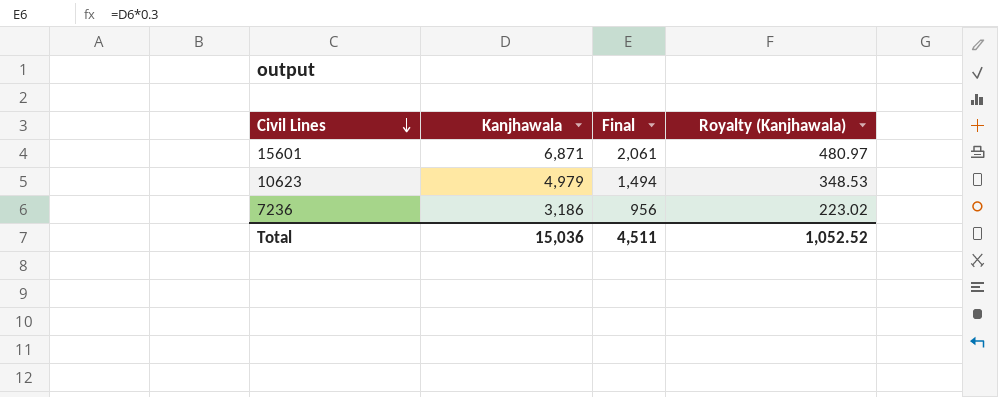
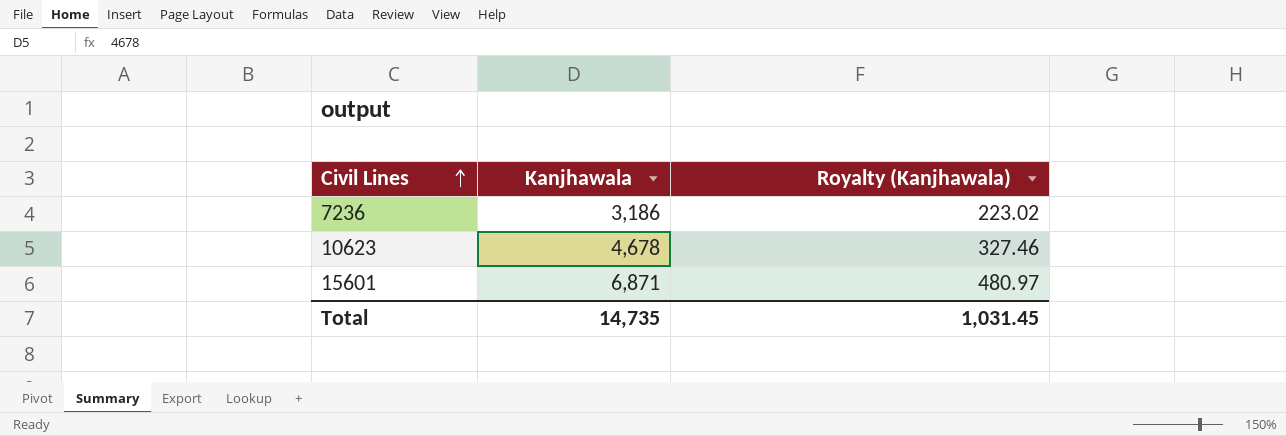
row order: Civil Lines descending -> Civil Lines ascending
column Final | formula: [Kanjhawala] * 0.3 -> none
10623 | Kanjhawala: 4,979 -> 4,678
10623 | Royalty (Kanjhawala): 348.53 -> 327.46
Total | Kanjhawala: 15,036 -> 14,735
Total | Royalty (Kanjhawala): 1,052.52 -> 1,031.45

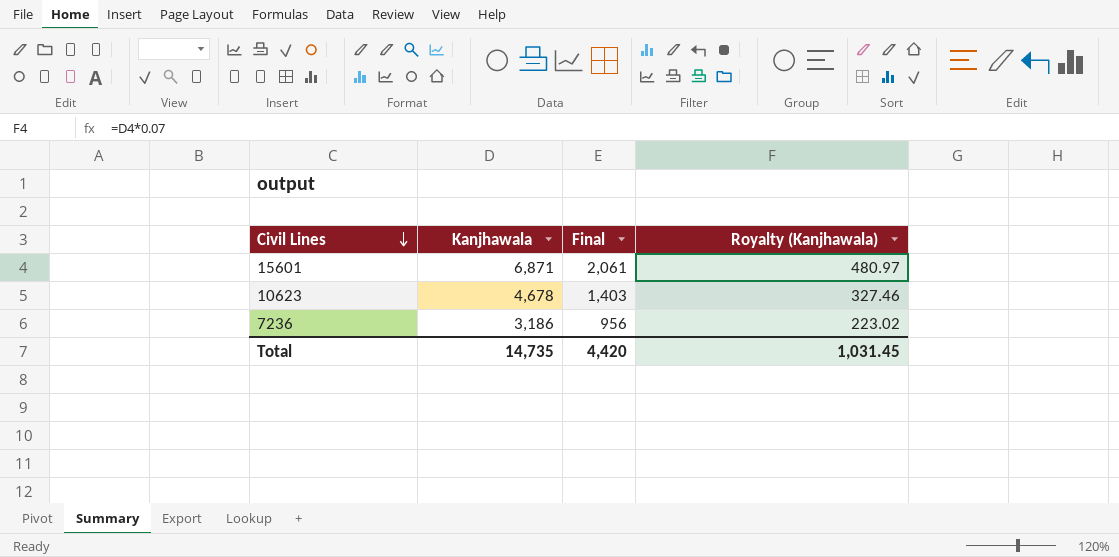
row order: Civil Lines ascending -> Civil Lines descending
column Final | formula: none -> [Kanjhawala] * 0.3

